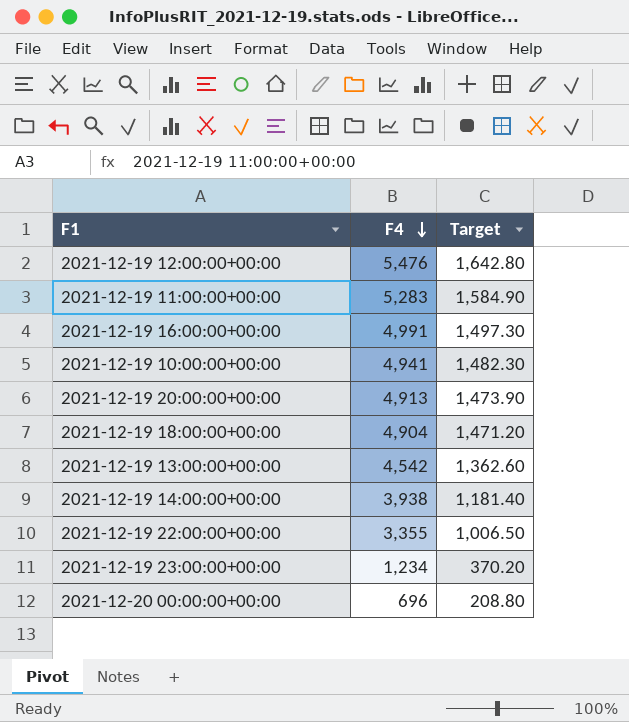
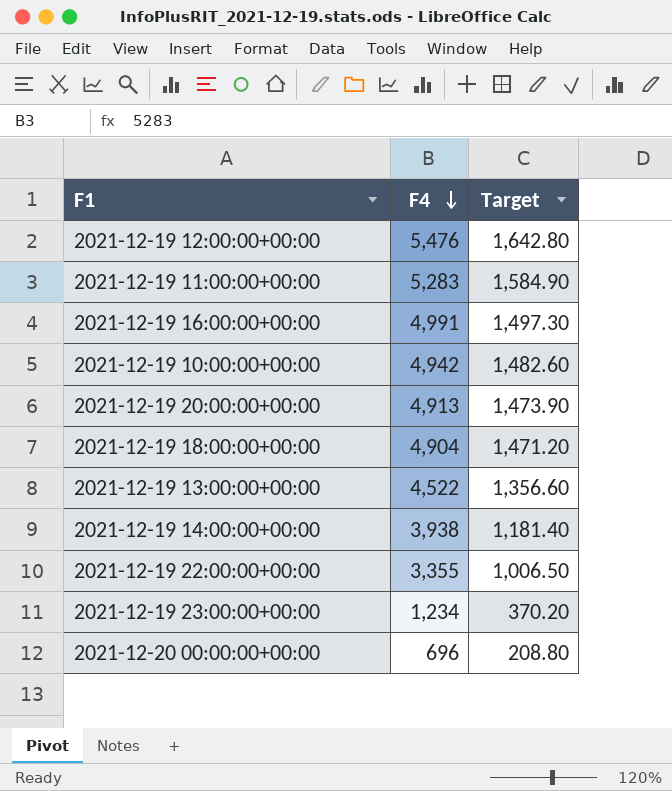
2021-12-19 10:00:00+00:00 | F4: 4,941 -> 4,942
2021-12-19 10:00:00+00:00 | Target: 1,482.30 -> 1,482.60
2021-12-19 13:00:00+00:00 | F4: 4,542 -> 4,522
2021-12-19 13:00:00+00:00 | Target: 1,362.60 -> 1,356.60

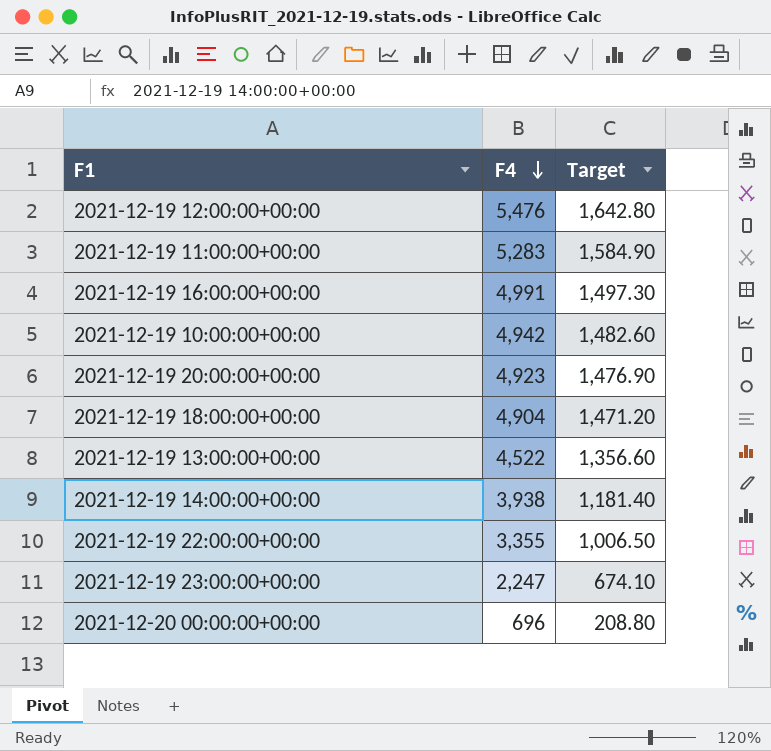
2021-12-19 20:00:00+00:00 | F4: 4,913 -> 4,923
2021-12-19 20:00:00+00:00 | Target: 1,473.90 -> 1,476.90
2021-12-19 23:00:00+00:00 | F4: 1,234 -> 2,247
2021-12-19 23:00:00+00:00 | Target: 370.20 -> 674.10

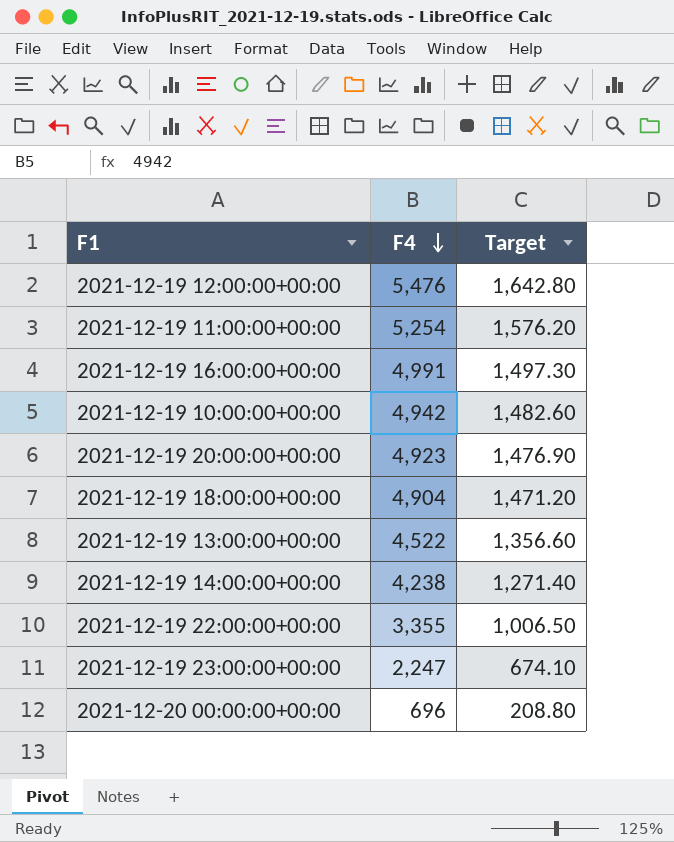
2021-12-19 11:00:00+00:00 | F4: 5,283 -> 5,254
2021-12-19 11:00:00+00:00 | Target: 1,584.90 -> 1,576.20
2021-12-19 14:00:00+00:00 | F4: 3,938 -> 4,238
2021-12-19 14:00:00+00:00 | Target: 1,181.40 -> 1,271.40

